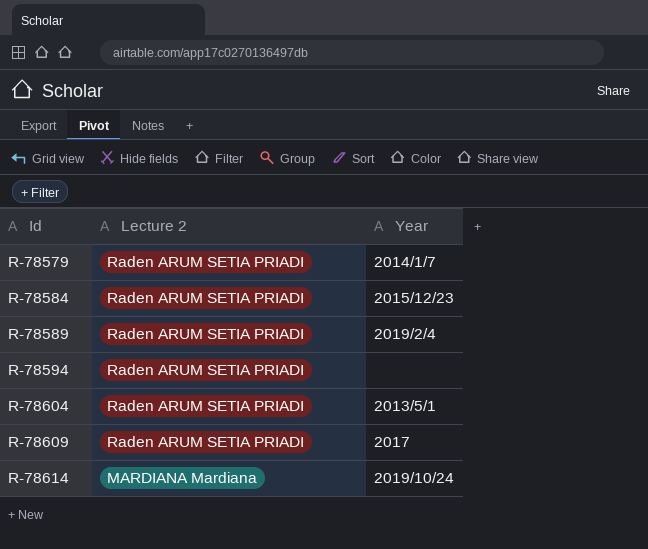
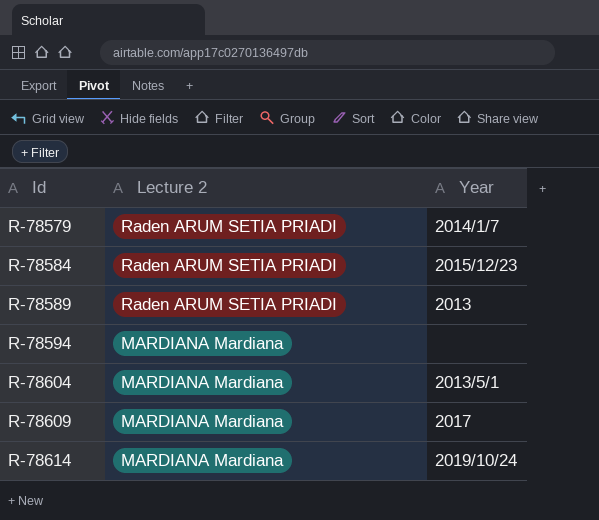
R-78589 | Year: 2019/2/4 -> 2013
R-78594 | Lecture 2: Raden ARUM SETIA PRIADI -> MARDIANA Mardiana
R-78604 | Lecture 2: Raden ARUM SETIA PRIADI -> MARDIANA Mardiana
R-78609 | Lecture 2: Raden ARUM SETIA PRIADI -> MARDIANA Mardiana

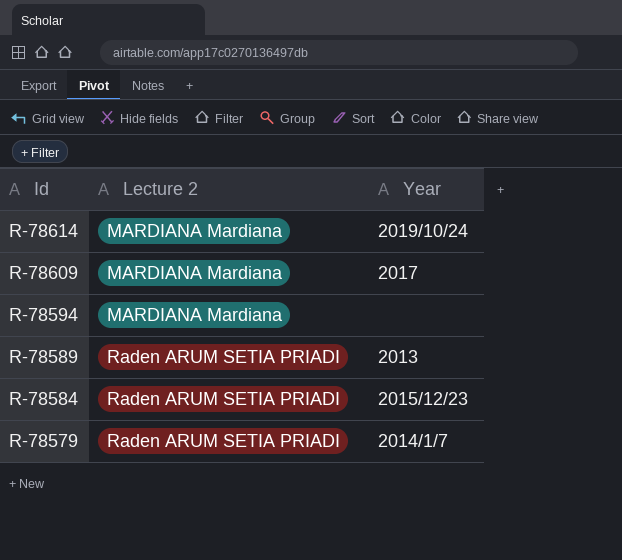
row order: Id ascending -> Id descending
row R-78604: MARDIANA Mardiana | 2013/5/1 -> none

